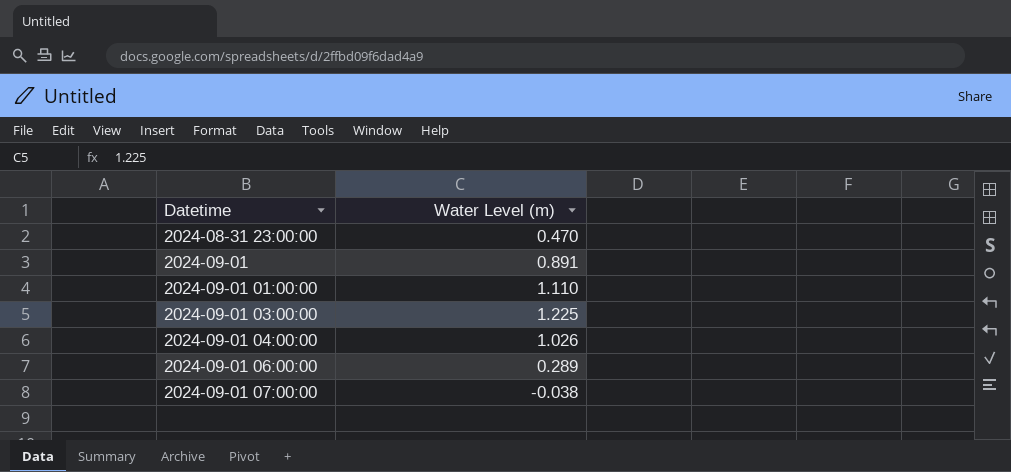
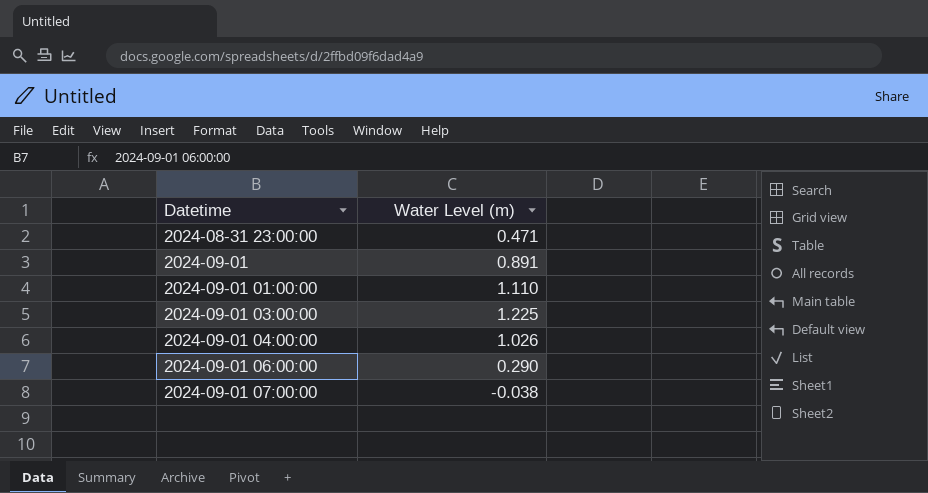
2024-08-31 23:00:00 | Water Level (m): 0.470 -> 0.471
2024-09-01 06:00:00 | Water Level (m): 0.289 -> 0.290

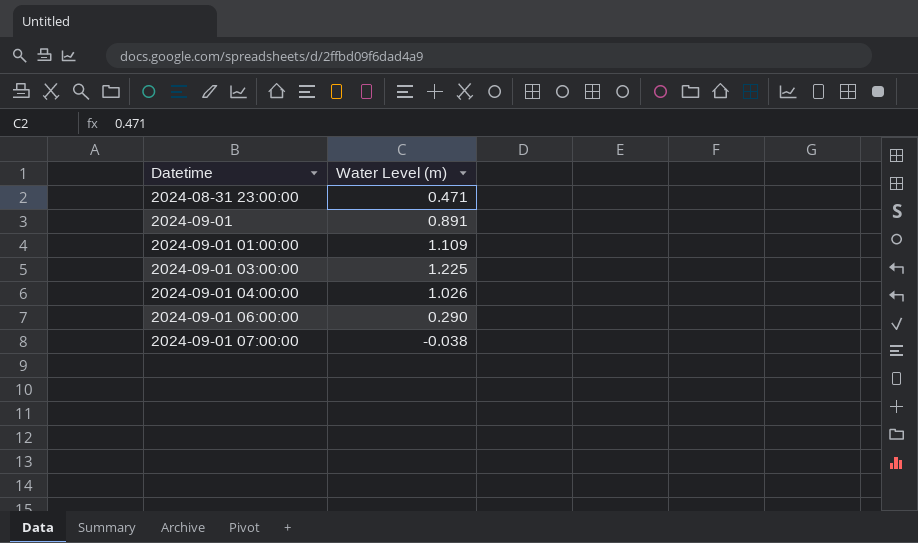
2024-09-01 01:00:00 | Water Level (m): 1.110 -> 1.109

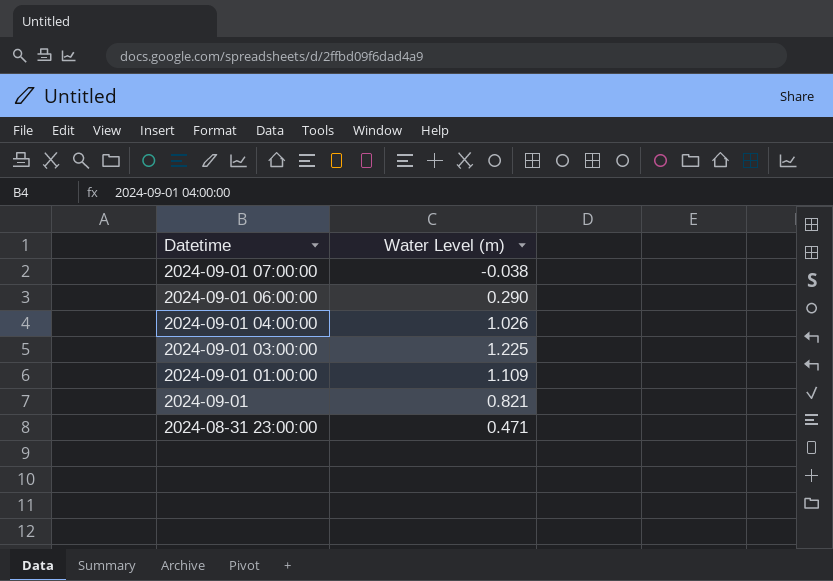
row order: Datetime ascending -> Datetime descending
2024-09-01 | Water Level (m): 0.891 -> 0.821

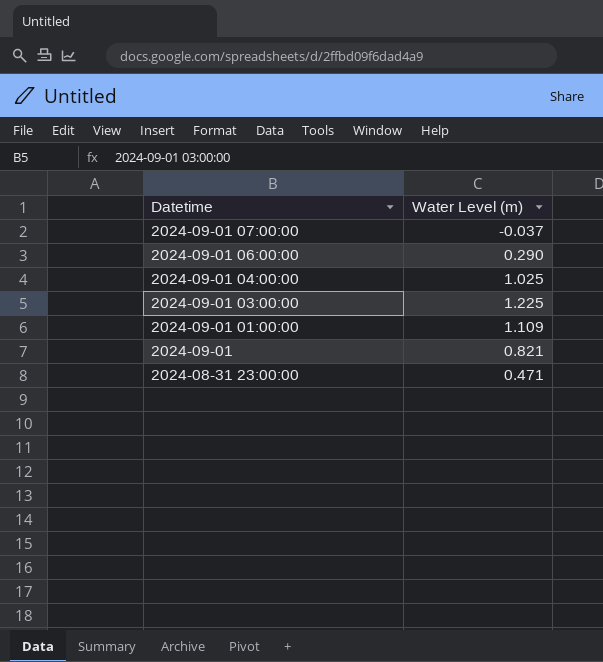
2024-09-01 07:00:00 | Water Level (m): -0.038 -> -0.037
2024-09-01 04:00:00 | Water Level (m): 1.026 -> 1.025

